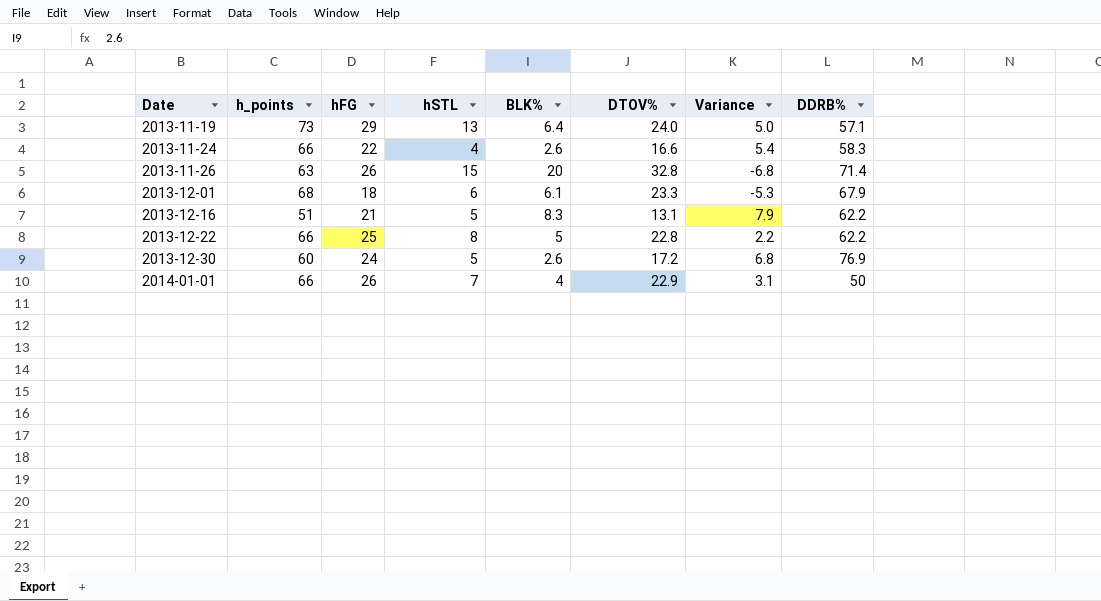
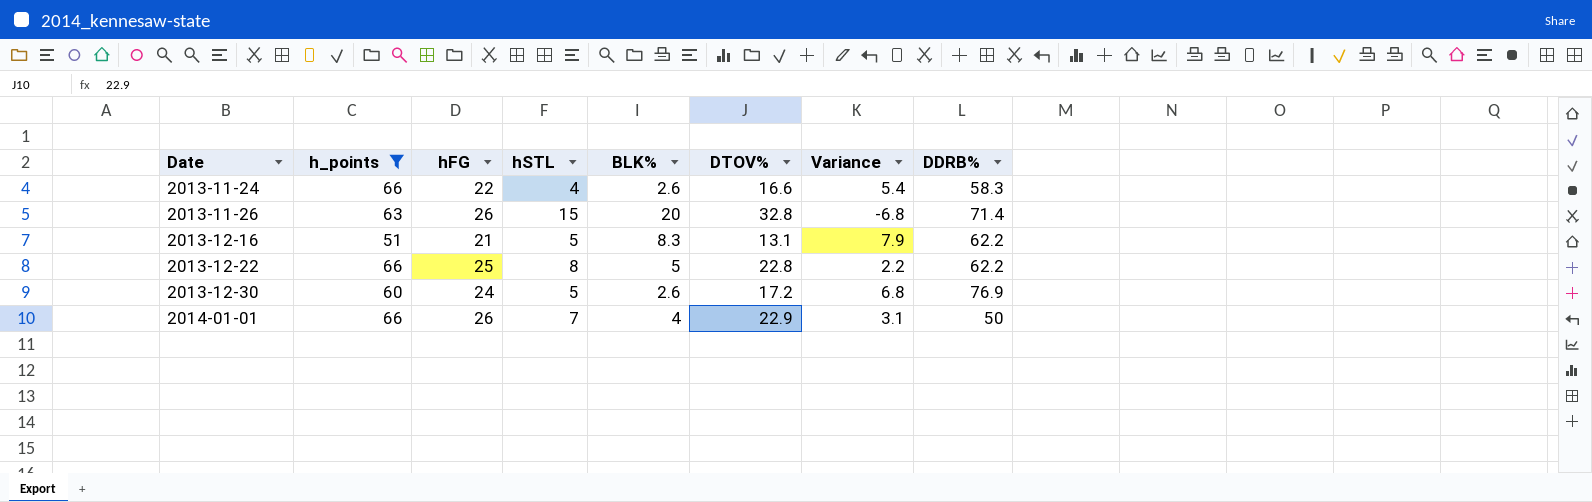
filter: none -> h_points <= 66

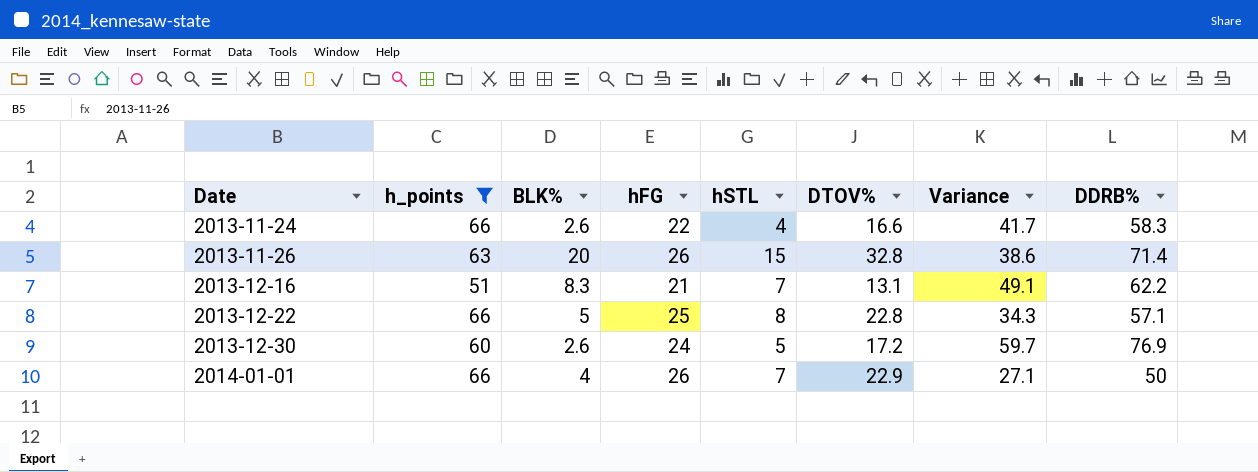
column BLK% | position: 5 -> 3
column Variance | formula: [hFG] - [DTOV%] -> [DDRB%] - [DTOV%]
2013-12-16 | hSTL: 5 -> 7
2013-12-22 | DDRB%: 62.2 -> 57.1

